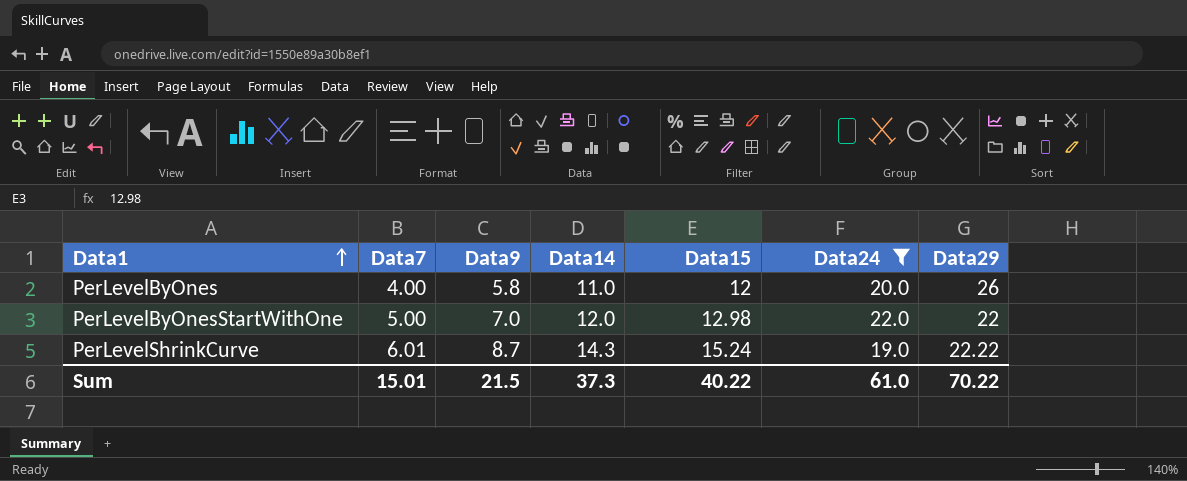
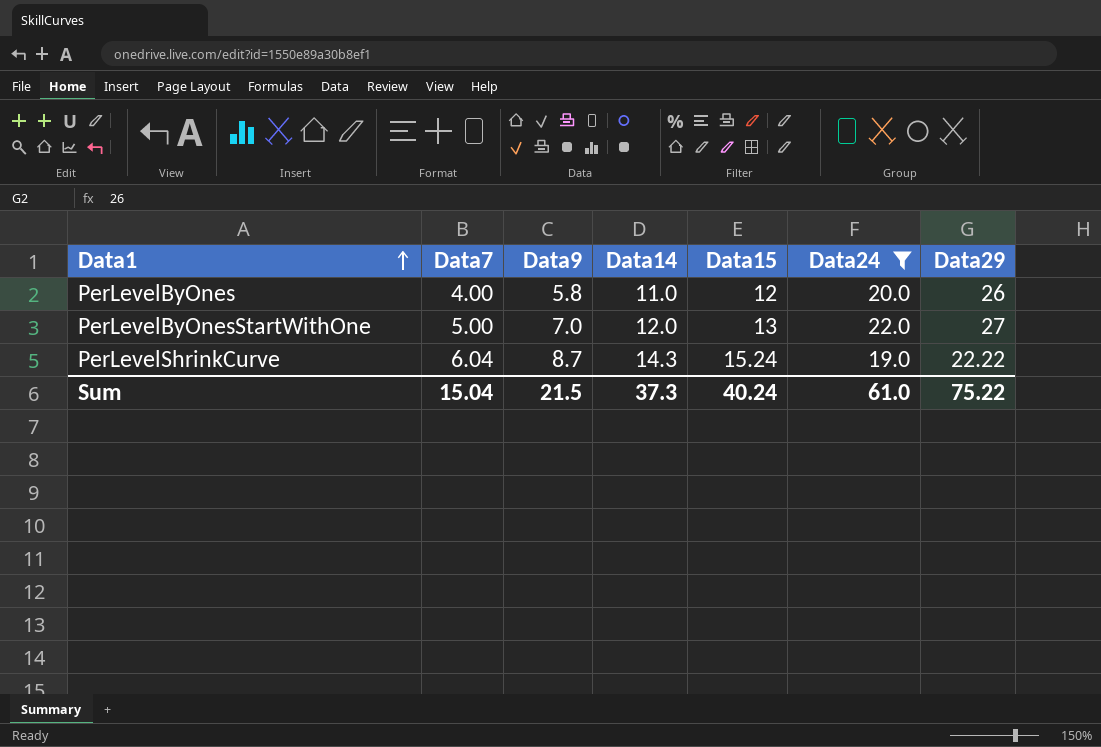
PerLevelByOnesStartWithOne | Data15: 12.98 -> 13
PerLevelByOnesStartWithOne | Data29: 22 -> 27
PerLevelShrinkCurve | Data7: 6.01 -> 6.04
Sum | Data7: 15.01 -> 15.04
Sum | Data15: 40.22 -> 40.24
Sum | Data29: 70.22 -> 75.22

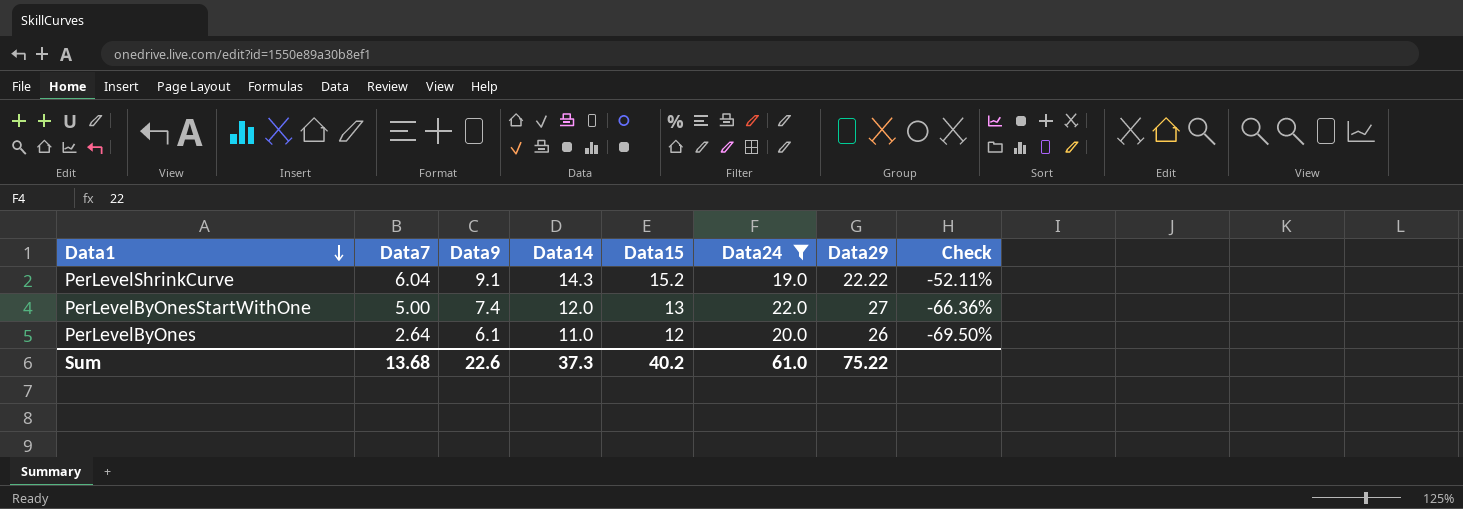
row order: Data1 ascending -> Data1 descending
column Check | formula: none -> ([Data9] - [Data24]) / [Data24]
PerLevelShrinkCurve | Data9: 8.7 -> 9.1
PerLevelShrinkCurve | Data15: 15.24 -> 15.2
PerLevelByOnesStartWithOne | Data9: 7.0 -> 7.4
PerLevelByOnes | Data7: 4.00 -> 2.64
PerLevelByOnes | Data9: 5.8 -> 6.1
Sum | Data7: 15.04 -> 13.68
Sum | Data9: 21.5 -> 22.6
Sum | Data15: 40.24 -> 40.2

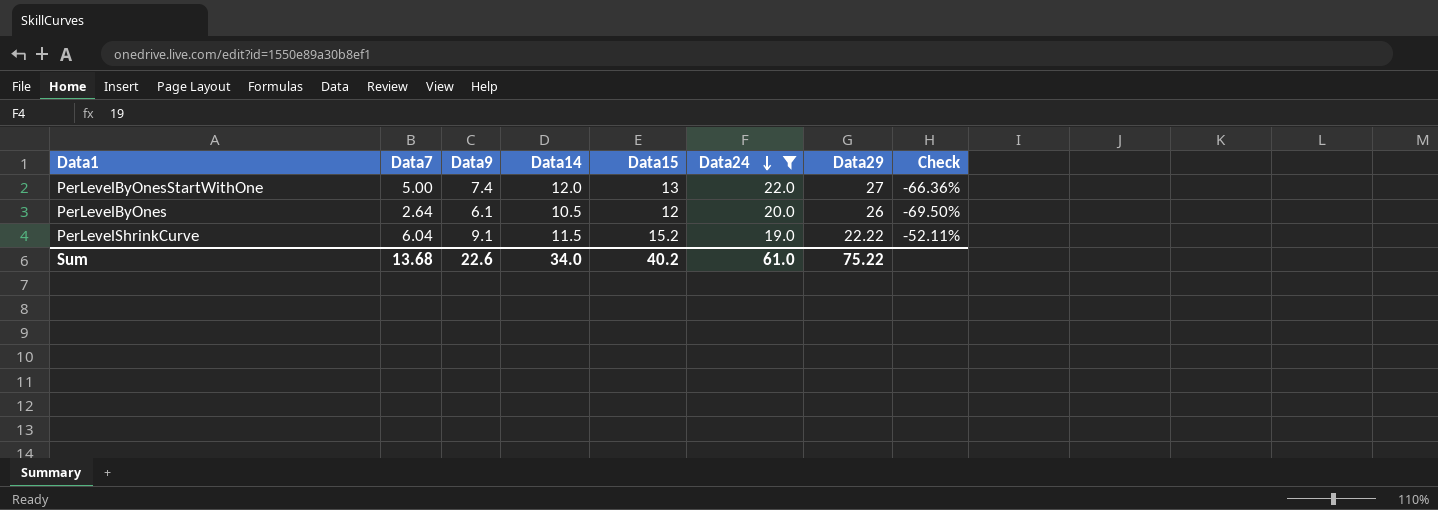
row order: Data1 descending -> Data24 descending
PerLevelByOnes | Data14: 11.0 -> 10.5
PerLevelShrinkCurve | Data14: 14.3 -> 11.5
Sum | Data14: 37.3 -> 34.0

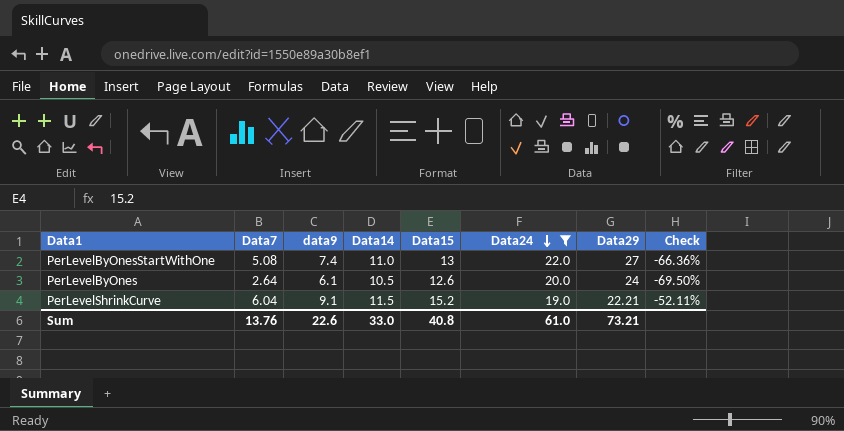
column name: Data9 -> data9
PerLevelByOnesStartWithOne | Data7: 5.00 -> 5.08
PerLevelByOnesStartWithOne | Data14: 12.0 -> 11.0
PerLevelByOnes | Data15: 12 -> 12.6
PerLevelByOnes | Data29: 26 -> 24
PerLevelShrinkCurve | Data29: 22.22 -> 22.21
Sum | Data7: 13.68 -> 13.76
Sum | Data14: 34.0 -> 33.0
Sum | Data15: 40.2 -> 40.8
Sum | Data29: 75.22 -> 73.21

